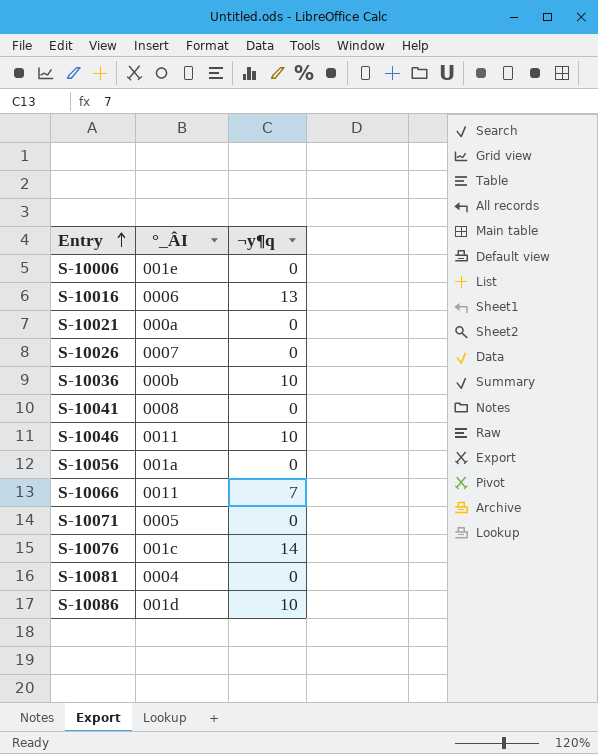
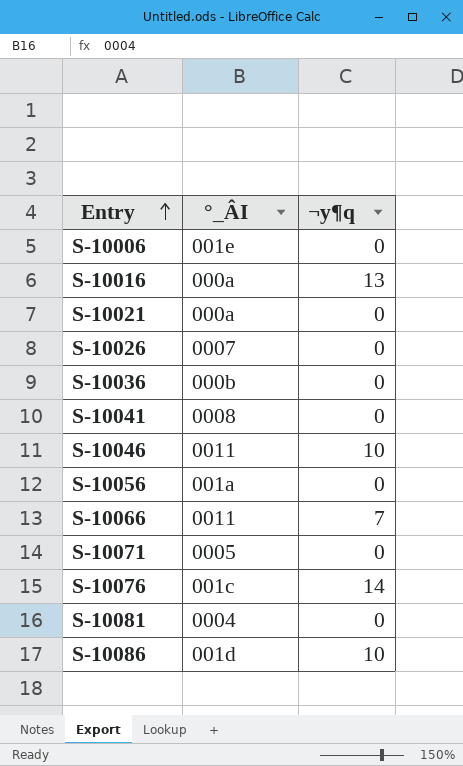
S-10016 | °_ÂI: 0006 -> 000a
S-10036 | ¬y¶q: 10 -> 0

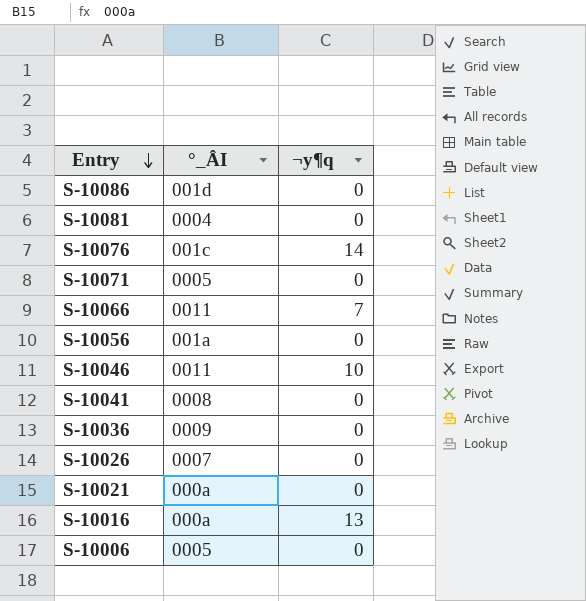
row order: Entry ascending -> Entry descending
S-10086 | ¬y¶q: 10 -> 0
S-10036 | °_ÂI: 000b -> 0009
S-10006 | °_ÂI: 001e -> 0005

